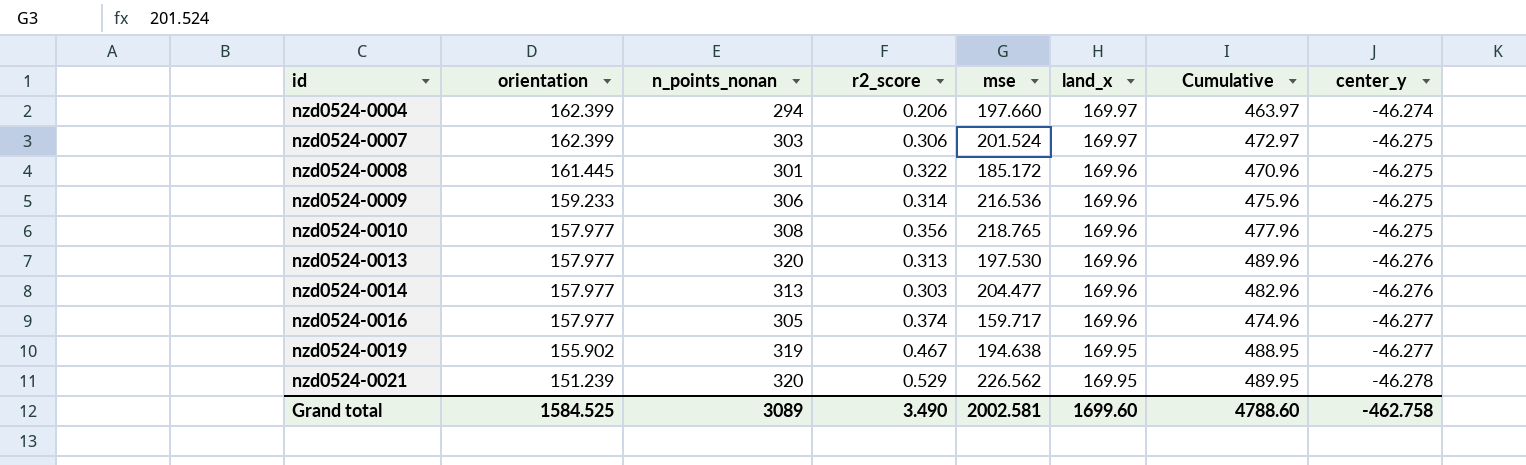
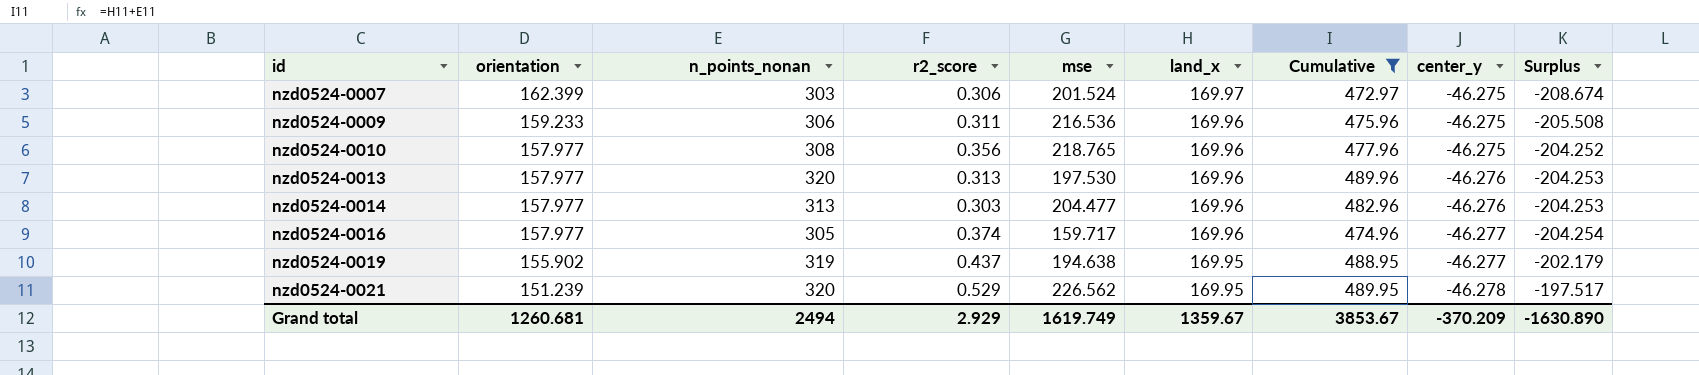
filter: none -> Cumulative >= 472.97
column Surplus | formula: none -> [center_y] - [orientation]
nzd0524-0009 | r2_score: 0.314 -> 0.311
nzd0524-0019 | r2_score: 0.467 -> 0.437
Grand total | orientation: 1584.525 -> 1260.681
Grand total | n_points_nonan: 3089 -> 2494
Grand total | r2_score: 3.490 -> 2.929
Grand total | mse: 2002.581 -> 1619.749
Grand total | land_x: 1699.60 -> 1359.67
Grand total | Cumulative: 4788.60 -> 3853.67
Grand total | center_y: -462.758 -> -370.209

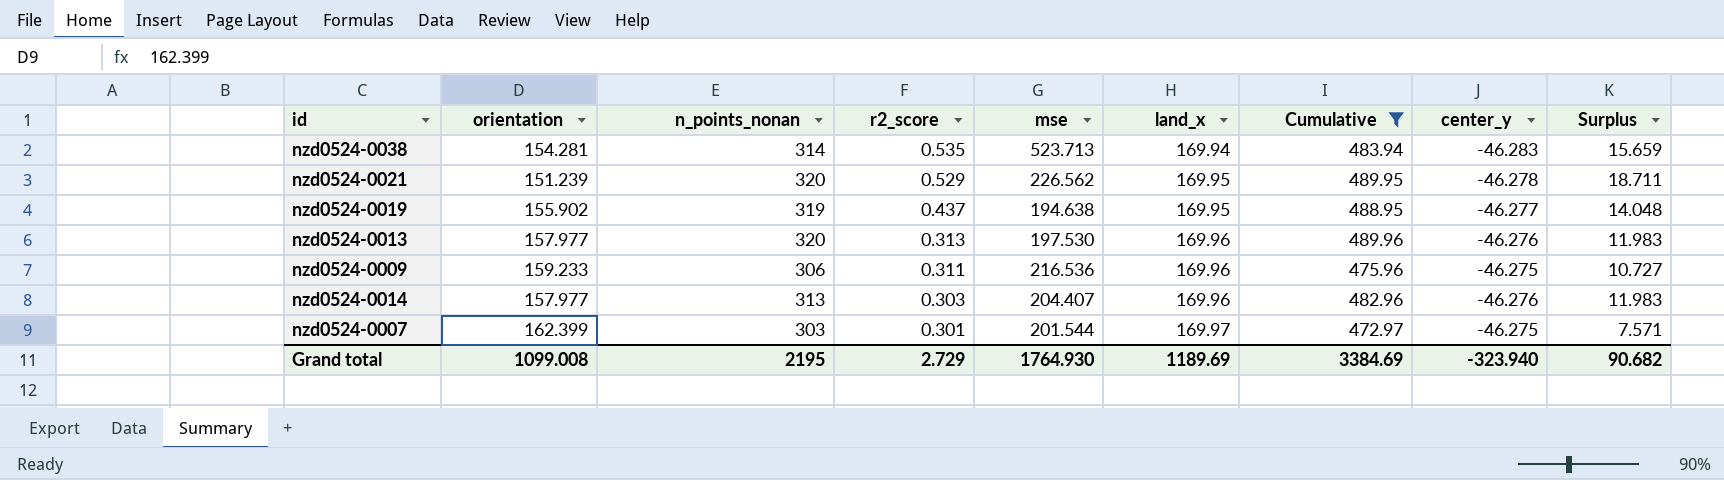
row order: id ascending -> r2_score descending
column Surplus | formula: [center_y] - [orientation] -> [land_x] - [orientation]
row nzd0524-0010: 157.977 | 308 | 0.356 | 218.765 | 169.96 | 477.96 | -46.275 | -204.252 -> none
row nzd0524-0016: 157.977 | 305 | 0.374 | 159.717 | 169.96 | 474.96 | -46.277 | -204.254 -> none
row nzd0524-0038: none -> 154.281 | 314 | 0.535 | 523.713 | 169.94 | 483.94 | -46.283 | 15.659
nzd0524-0014 | mse: 204.477 -> 204.407
nzd0524-0007 | r2_score: 0.306 -> 0.301
nzd0524-0007 | mse: 201.524 -> 201.544
Grand total | orientation: 1260.681 -> 1099.008
Grand total | n_points_nonan: 2494 -> 2195
Grand total | r2_score: 2.929 -> 2.729
Grand total | mse: 1619.749 -> 1764.930
Grand total | land_x: 1359.67 -> 1189.69
Grand total | Cumulative: 3853.67 -> 3384.69
Grand total | center_y: -370.209 -> -323.940
Grand total | Surplus: -1630.890 -> 90.682

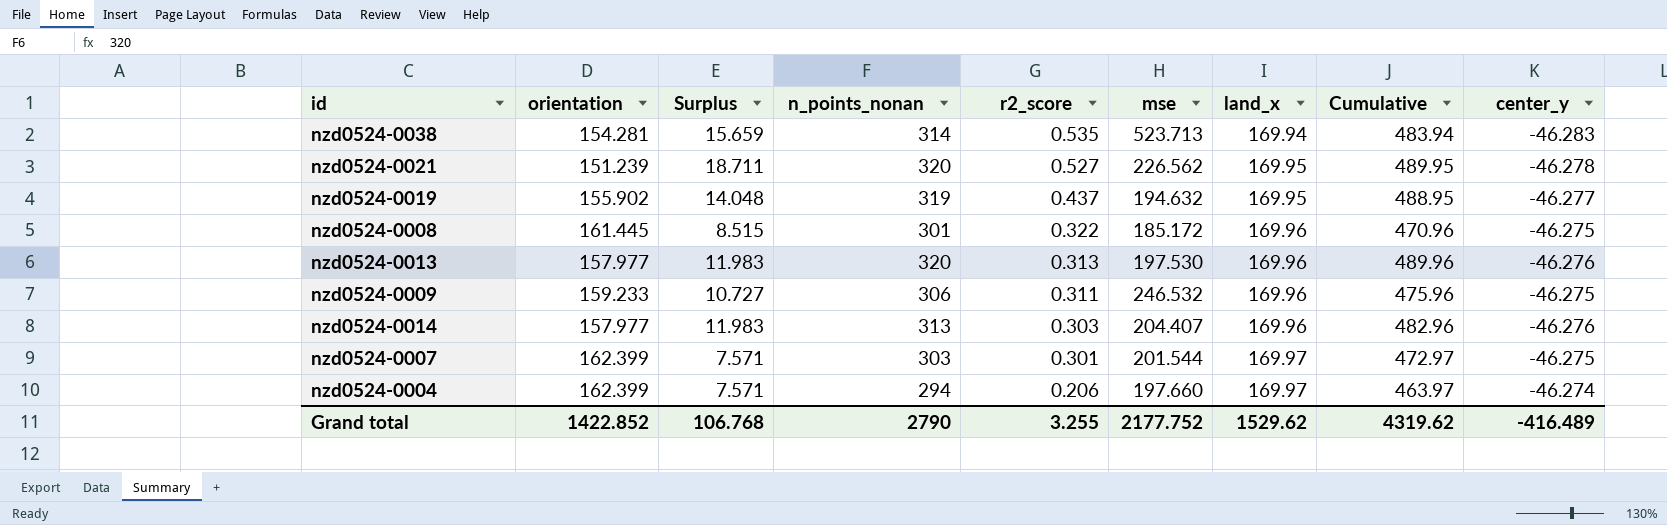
filter: Cumulative >= 472.97 -> none
column Surplus | position: 9 -> 3
nzd0524-0021 | r2_score: 0.529 -> 0.527
nzd0524-0019 | mse: 194.638 -> 194.632
nzd0524-0009 | mse: 216.536 -> 246.532
Grand total | orientation: 1099.008 -> 1422.852
Grand total | Surplus: 90.682 -> 106.768
Grand total | n_points_nonan: 2195 -> 2790
Grand total | r2_score: 2.729 -> 3.255
Grand total | mse: 1764.930 -> 2177.752
Grand total | land_x: 1189.69 -> 1529.62
Grand total | Cumulative: 3384.69 -> 4319.62
Grand total | center_y: -323.940 -> -416.489

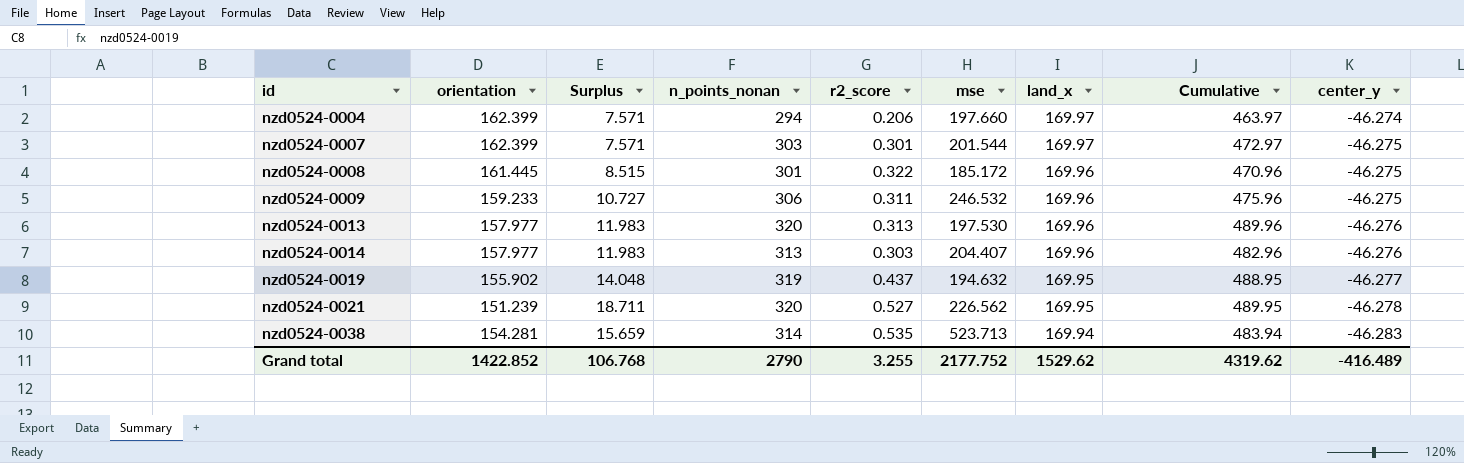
row order: r2_score descending -> id ascending

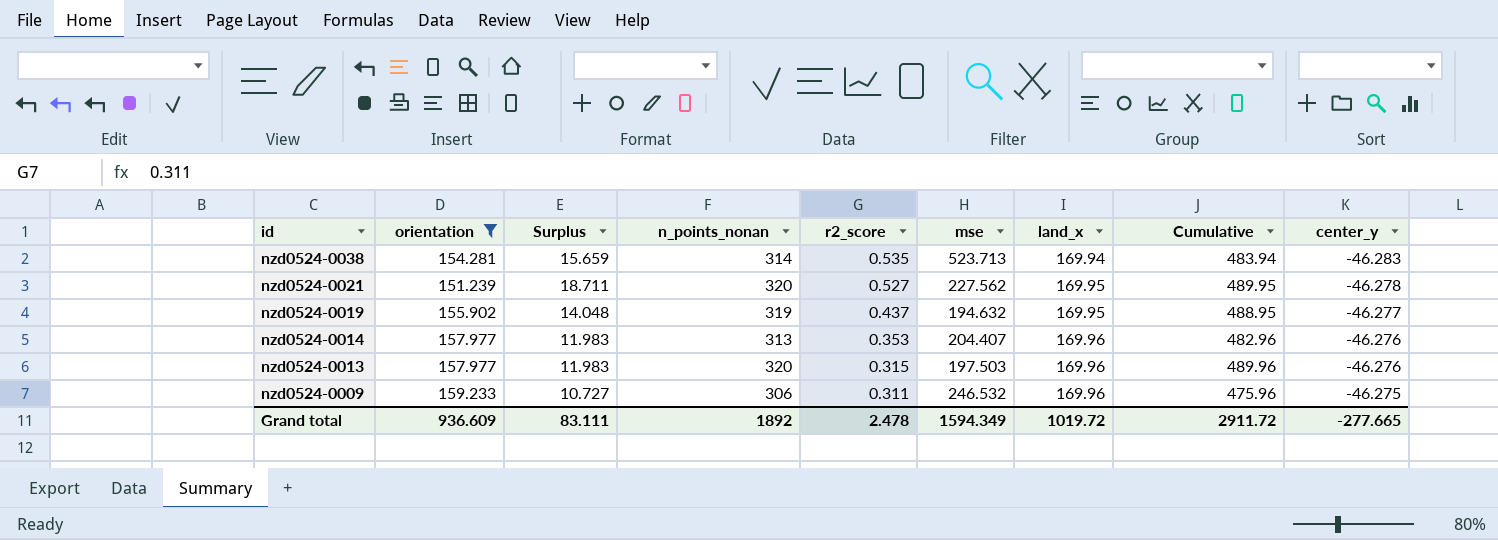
filter: none -> orientation <= 159.233
row order: id ascending -> id descending
nzd0524-0021 | mse: 226.562 -> 227.562
nzd0524-0014 | r2_score: 0.303 -> 0.353
nzd0524-0013 | r2_score: 0.313 -> 0.315
nzd0524-0013 | mse: 197.530 -> 197.503
Grand total | orientation: 1422.852 -> 936.609
Grand total | Surplus: 106.768 -> 83.111
Grand total | n_points_nonan: 2790 -> 1892
Grand total | r2_score: 3.255 -> 2.478
Grand total | mse: 2177.752 -> 1594.349
Grand total | land_x: 1529.62 -> 1019.72
Grand total | Cumulative: 4319.62 -> 2911.72
Grand total | center_y: -416.489 -> -277.665

